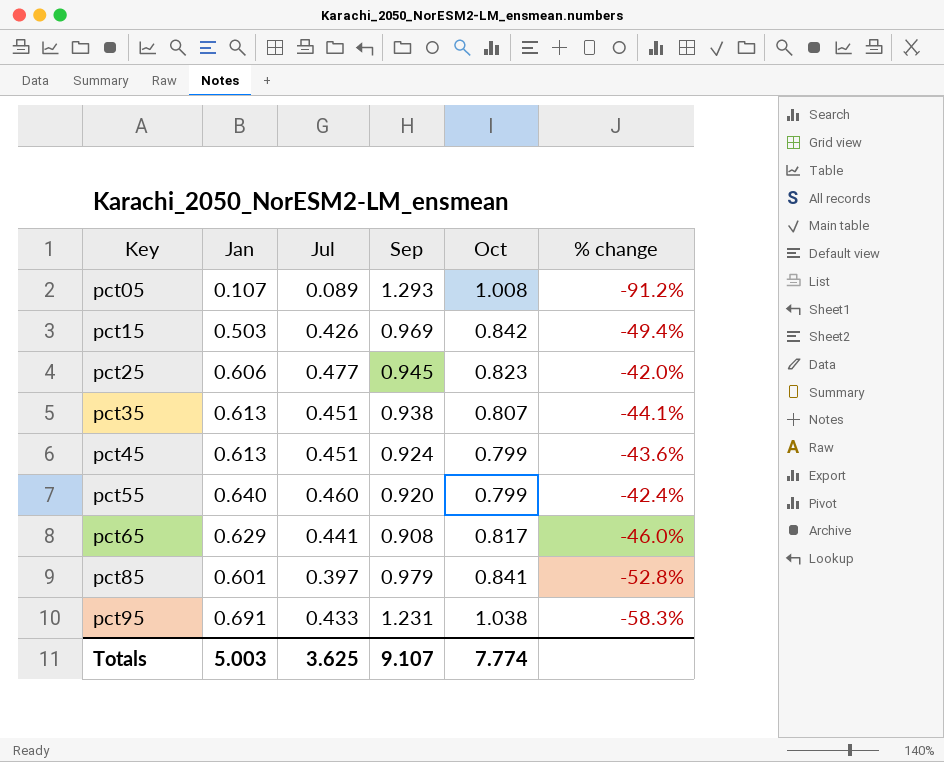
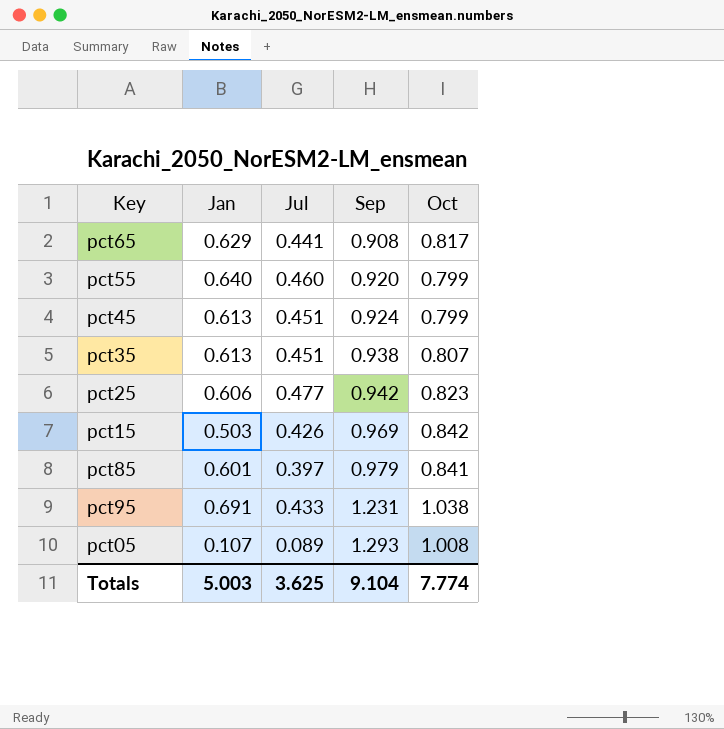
row order: Key ascending -> Sep ascending
column % change | formula: ([Jul] - [Oct]) / [Oct] -> none
pct25 | Sep: 0.945 -> 0.942
Totals | Sep: 9.107 -> 9.104

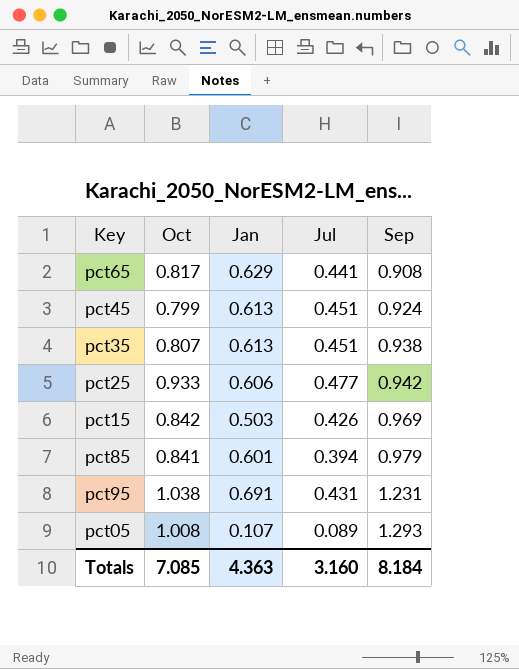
column Oct | position: 5 -> 2
row pct55: 0.640 | 0.460 | 0.920 | 0.799 -> none
pct25 | Oct: 0.823 -> 0.933
pct85 | Jul: 0.397 -> 0.394
pct95 | Jul: 0.433 -> 0.431
Totals | Oct: 7.774 -> 7.085
Totals | Jan: 5.003 -> 4.363
Totals | Jul: 3.625 -> 3.160
Totals | Sep: 9.104 -> 8.184

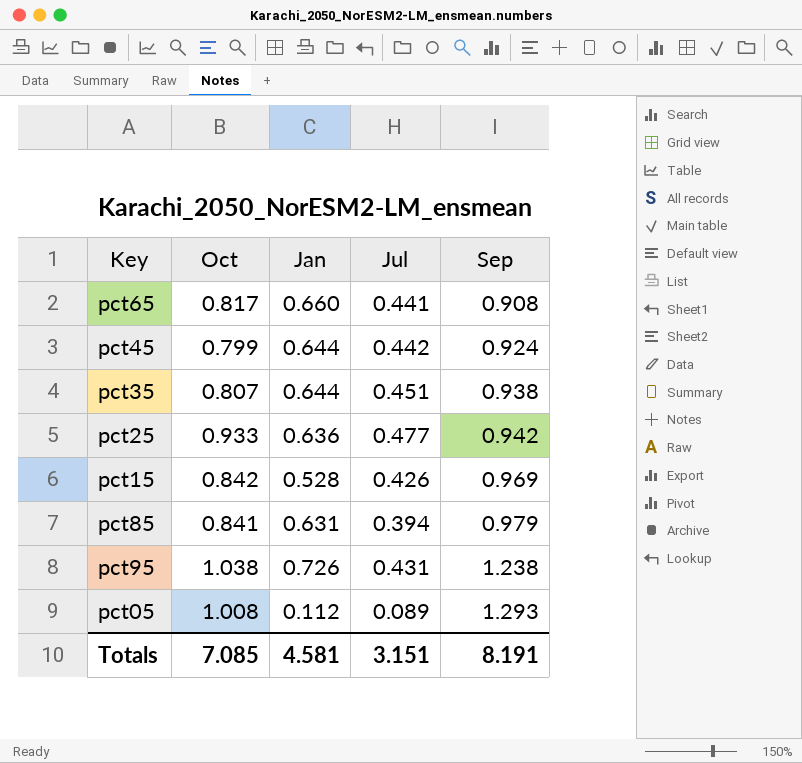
pct65 | Jan: 0.629 -> 0.660
pct45 | Jan: 0.613 -> 0.644
pct45 | Jul: 0.451 -> 0.442
pct35 | Jan: 0.613 -> 0.644
pct25 | Jan: 0.606 -> 0.636
pct15 | Jan: 0.503 -> 0.528
pct85 | Jan: 0.601 -> 0.631
pct95 | Jan: 0.691 -> 0.726
pct95 | Sep: 1.231 -> 1.238
pct05 | Jan: 0.107 -> 0.112
Totals | Jan: 4.363 -> 4.581
Totals | Jul: 3.160 -> 3.151
Totals | Sep: 8.184 -> 8.191

